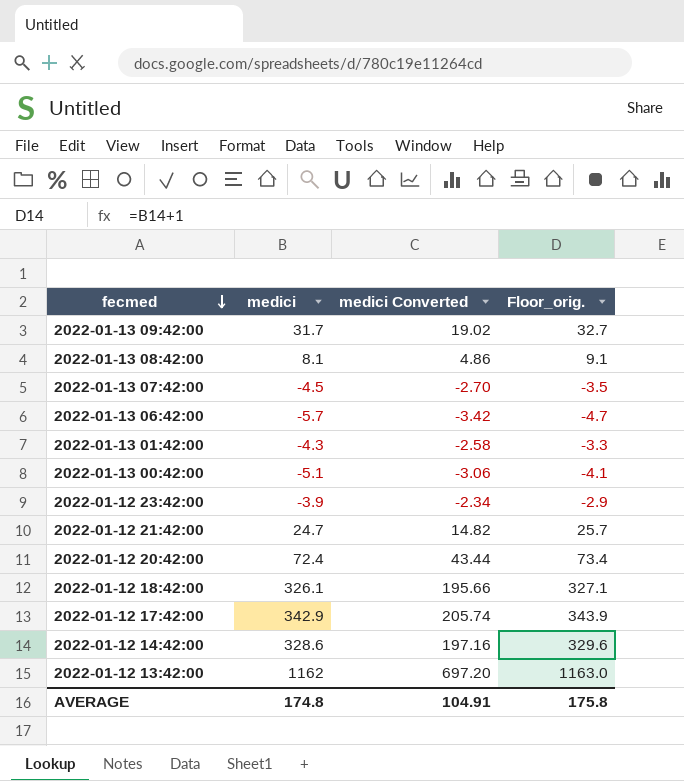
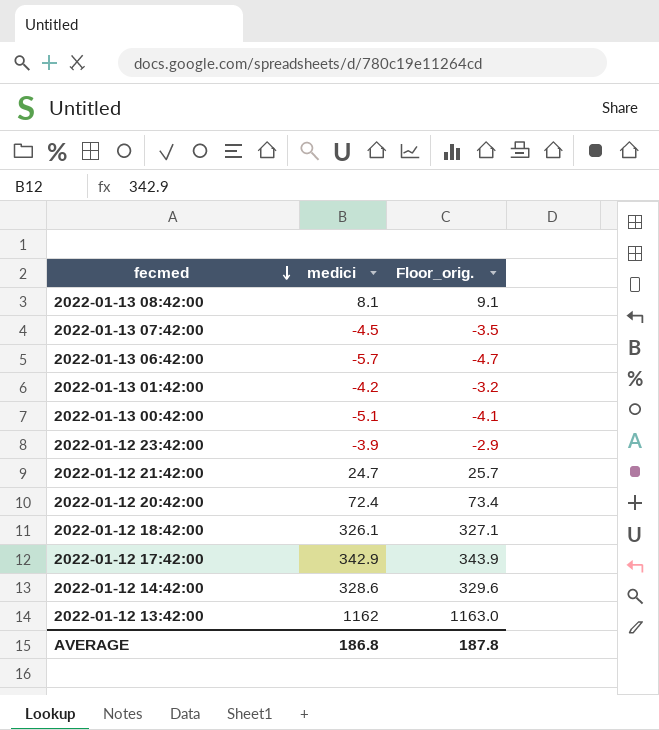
column medici Converted | formula: [medici] * 0.6 -> none
row 2022-01-13 09:42:00: 31.7 | 19.02 | 32.7 -> none
2022-01-13 01:42:00 | medici: -4.3 -> -4.2
2022-01-13 01:42:00 | Floor_orig.: -3.3 -> -3.2
AVERAGE | medici: 174.8 -> 186.8
AVERAGE | Floor_orig.: 175.8 -> 187.8

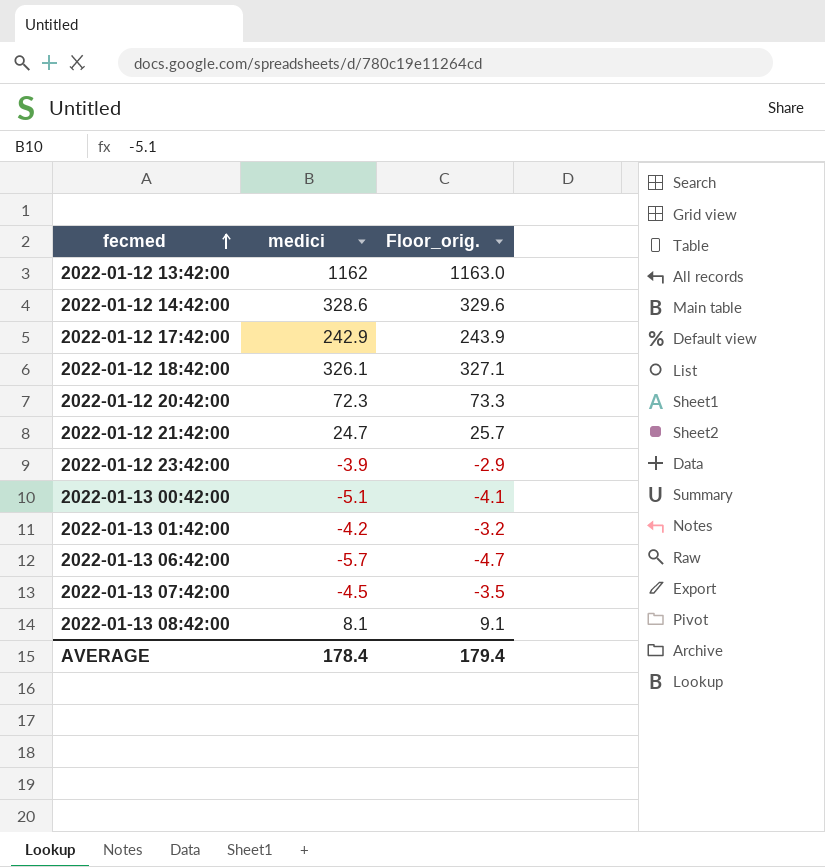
row order: fecmed descending -> fecmed ascending
2022-01-12 17:42:00 | medici: 342.9 -> 242.9
2022-01-12 17:42:00 | Floor_orig.: 343.9 -> 243.9
2022-01-12 20:42:00 | medici: 72.4 -> 72.3
2022-01-12 20:42:00 | Floor_orig.: 73.4 -> 73.3
AVERAGE | medici: 186.8 -> 178.4
AVERAGE | Floor_orig.: 187.8 -> 179.4

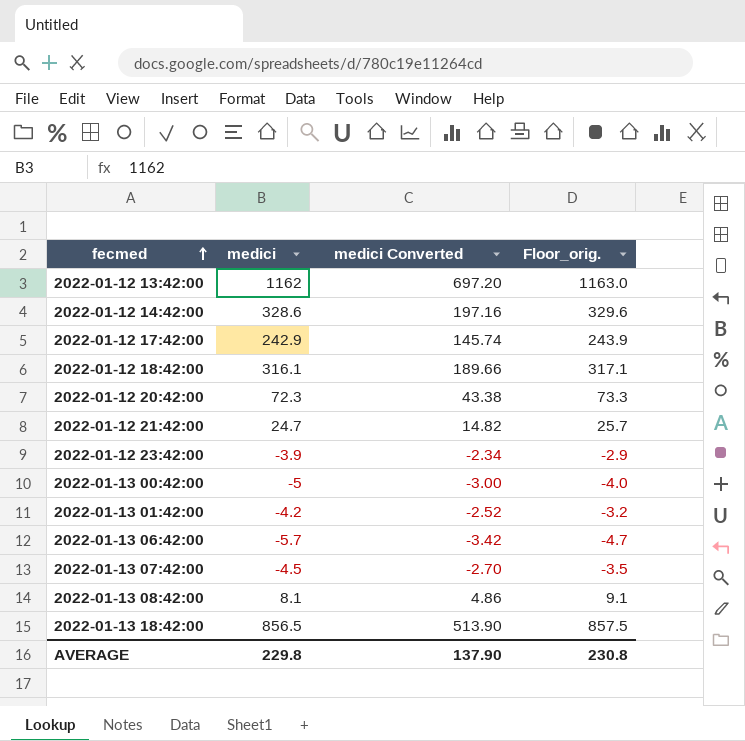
column medici Converted | formula: none -> [medici] * 0.6
2022-01-12 18:42:00 | medici: 326.1 -> 316.1
2022-01-12 18:42:00 | Floor_orig.: 327.1 -> 317.1
2022-01-13 00:42:00 | medici: -5.1 -> -5
2022-01-13 00:42:00 | Floor_orig.: -4.1 -> -4.0
row 2022-01-13 18:42:00: none -> 856.5 | 513.90 | 857.5
AVERAGE | medici: 178.4 -> 229.8
AVERAGE | Floor_orig.: 179.4 -> 230.8

